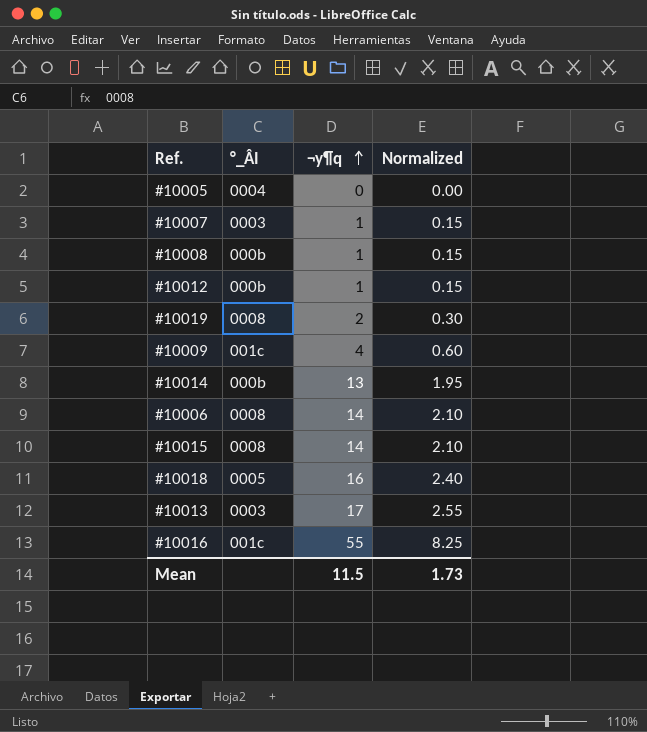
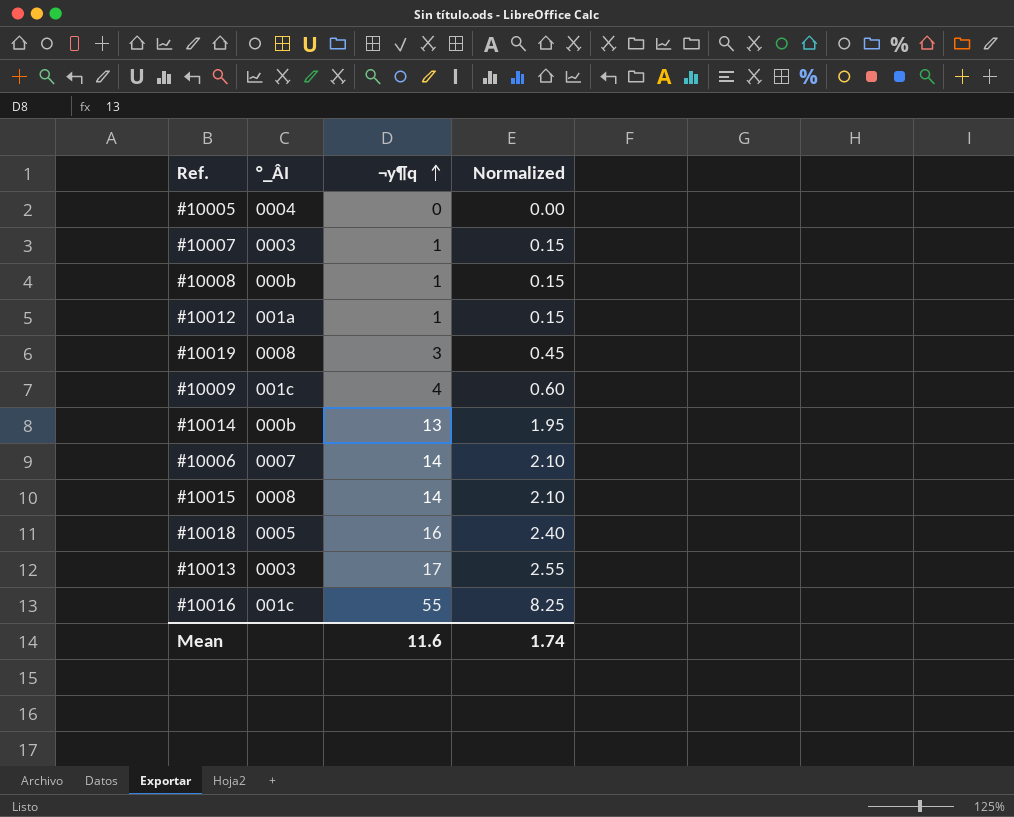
#10012 | °_ÂI: 000b -> 001a
#10019 | ¬y¶q: 2 -> 3
#10019 | Normalized: 0.30 -> 0.45
#10006 | °_ÂI: 0008 -> 0007
Mean | ¬y¶q: 11.5 -> 11.6
Mean | Normalized: 1.73 -> 1.74

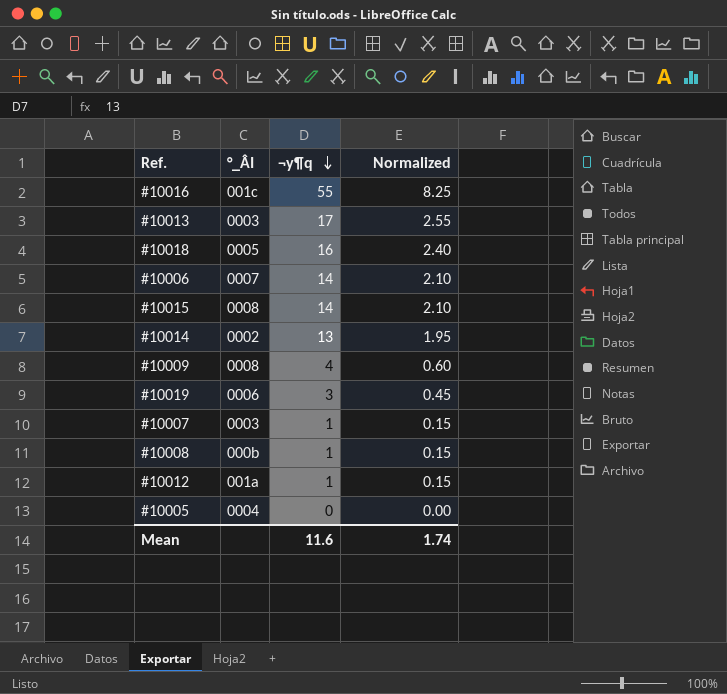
row order: ¬y¶q ascending -> ¬y¶q descending
#10014 | °_ÂI: 000b -> 0002
#10009 | °_ÂI: 001c -> 0008
#10019 | °_ÂI: 0008 -> 0006

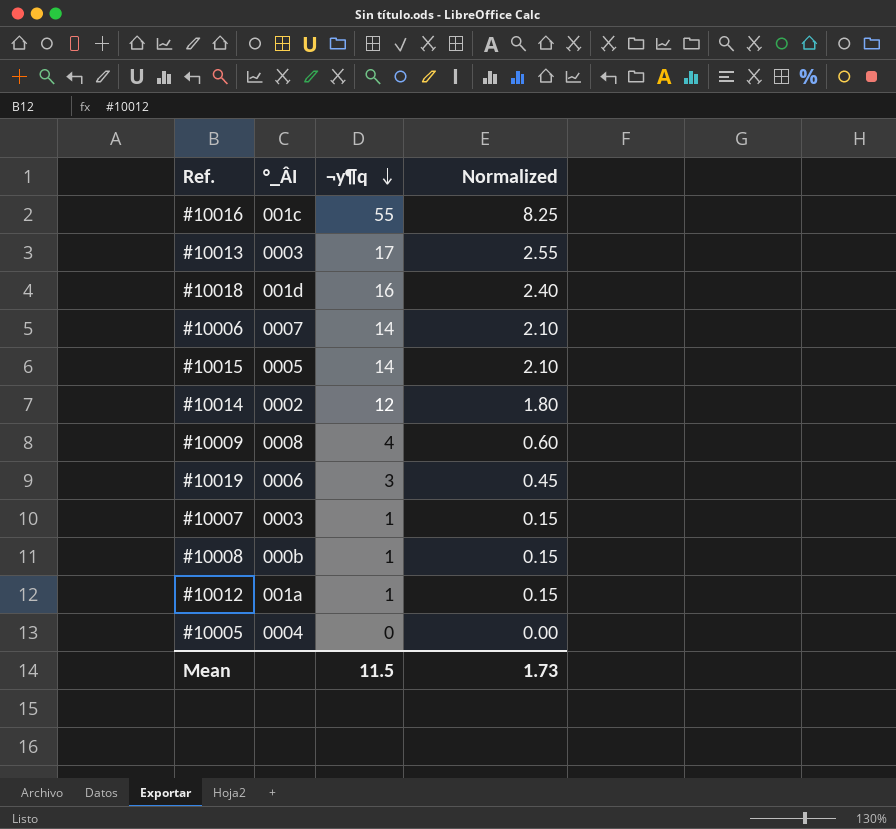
#10018 | °_ÂI: 0005 -> 001d
#10015 | °_ÂI: 0008 -> 0005
#10014 | ¬y¶q: 13 -> 12
#10014 | Normalized: 1.95 -> 1.80
Mean | ¬y¶q: 11.6 -> 11.5
Mean | Normalized: 1.74 -> 1.73

